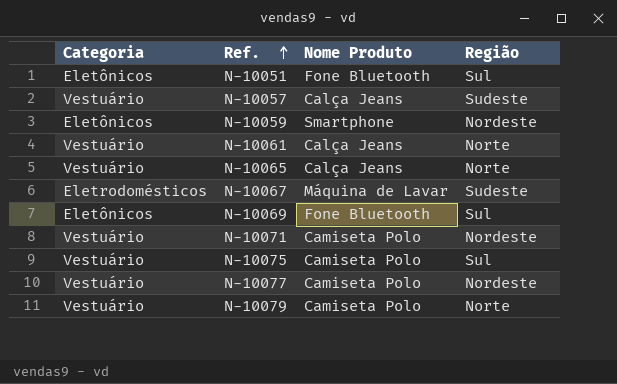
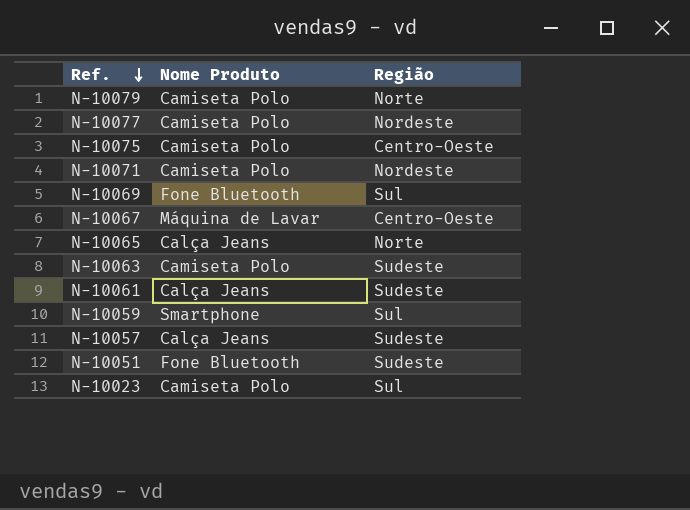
row order: Ref. ascending -> Ref. descending
column Categoria | position: 1 -> none
N-10075 | Região: Sul -> Centro-Oeste
N-10067 | Região: Sudeste -> Centro-Oeste
row N-10063: none -> Camiseta Polo | Sudeste
N-10061 | Região: Norte -> Sudeste
N-10059 | Região: Nordeste -> Sul
N-10051 | Região: Sul -> Sudeste
row N-10023: none -> Camiseta Polo | Sul

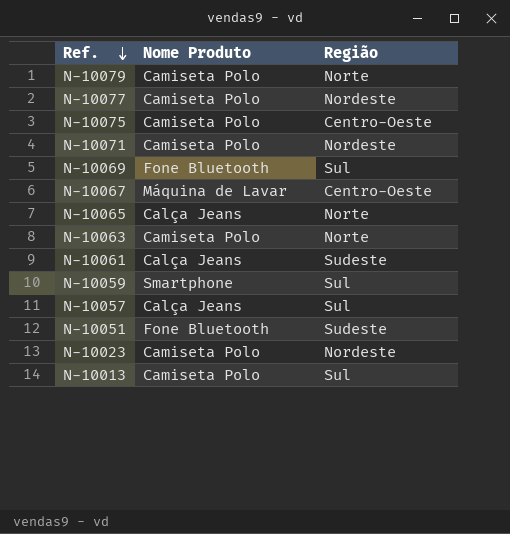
N-10063 | Região: Sudeste -> Norte
N-10057 | Região: Sudeste -> Sul
N-10023 | Região: Sul -> Nordeste
row N-10013: none -> Camiseta Polo | Sul

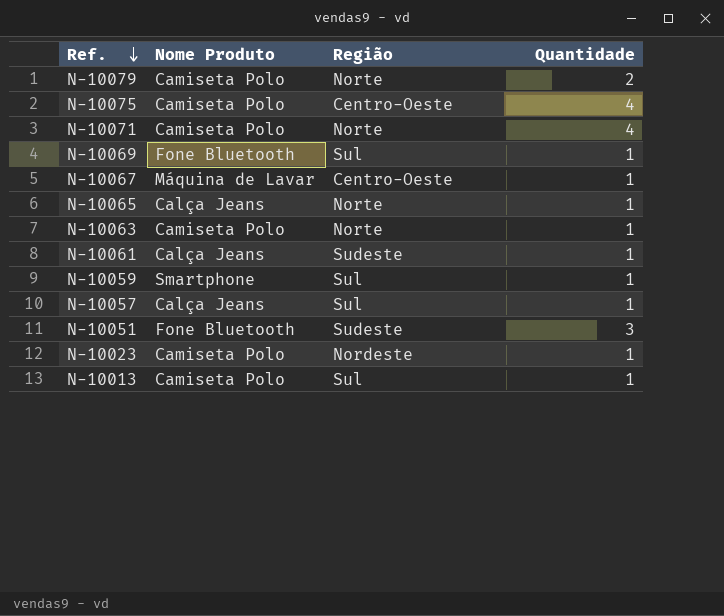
column Quantidade | position: none -> 4
row N-10077: Camiseta Polo | Nordeste -> none
N-10071 | Região: Nordeste -> Norte

